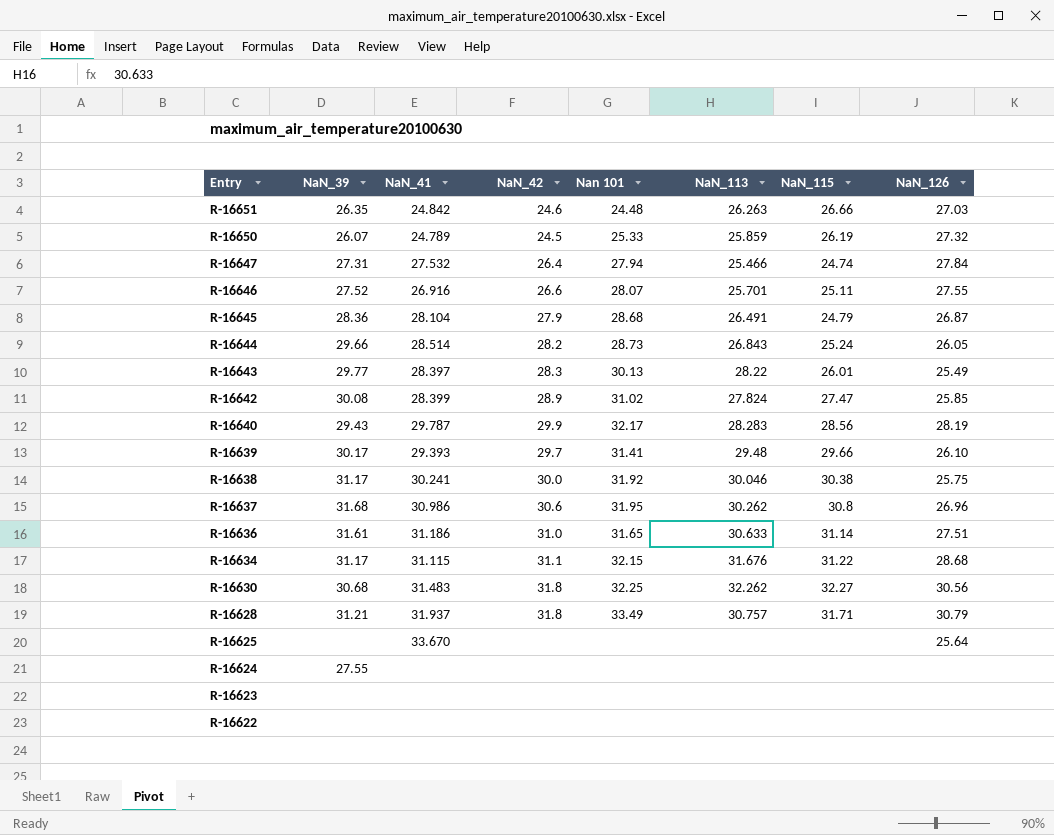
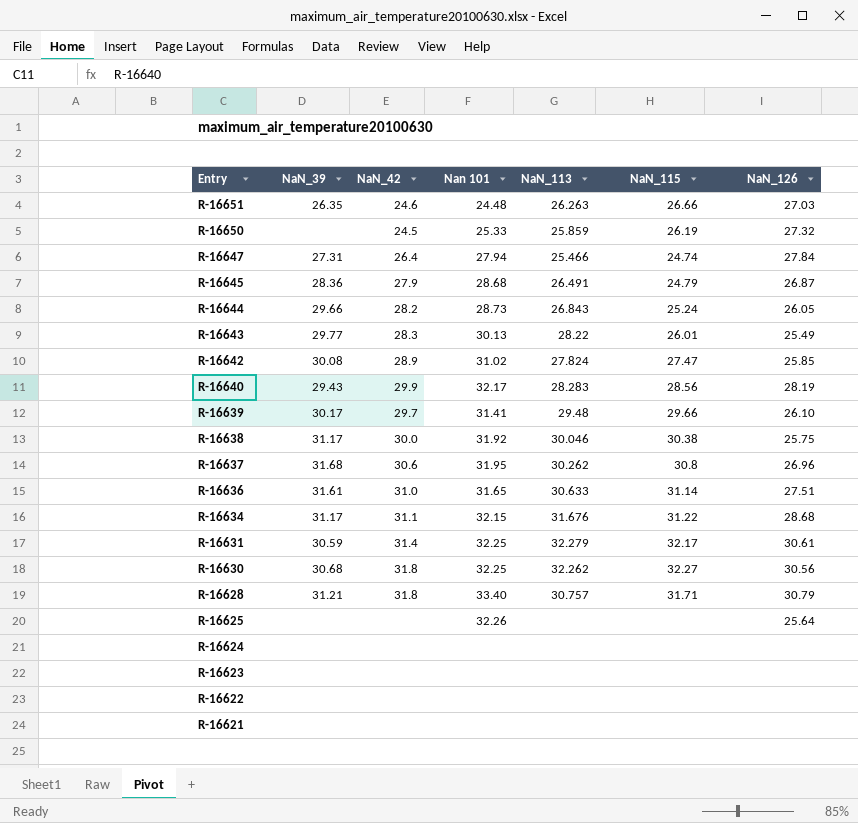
column NaN_41 | position: 3 -> none
row R-16646: 27.52 | 26.916 | 26.6 | 28.07 | 25.701 | 25.11 | 27.55 -> none
R-16650 | NaN_39: 26.07 -> none
row R-16631: none -> 30.59 | 31.4 | 32.25 | 32.279 | 32.17 | 30.61
R-16628 | Nan 101: 33.49 -> 33.40
R-16625 | Nan 101: none -> 32.26
R-16624 | NaN_39: 27.55 -> none
row R-16621: none -> none | none | none | none | none | none

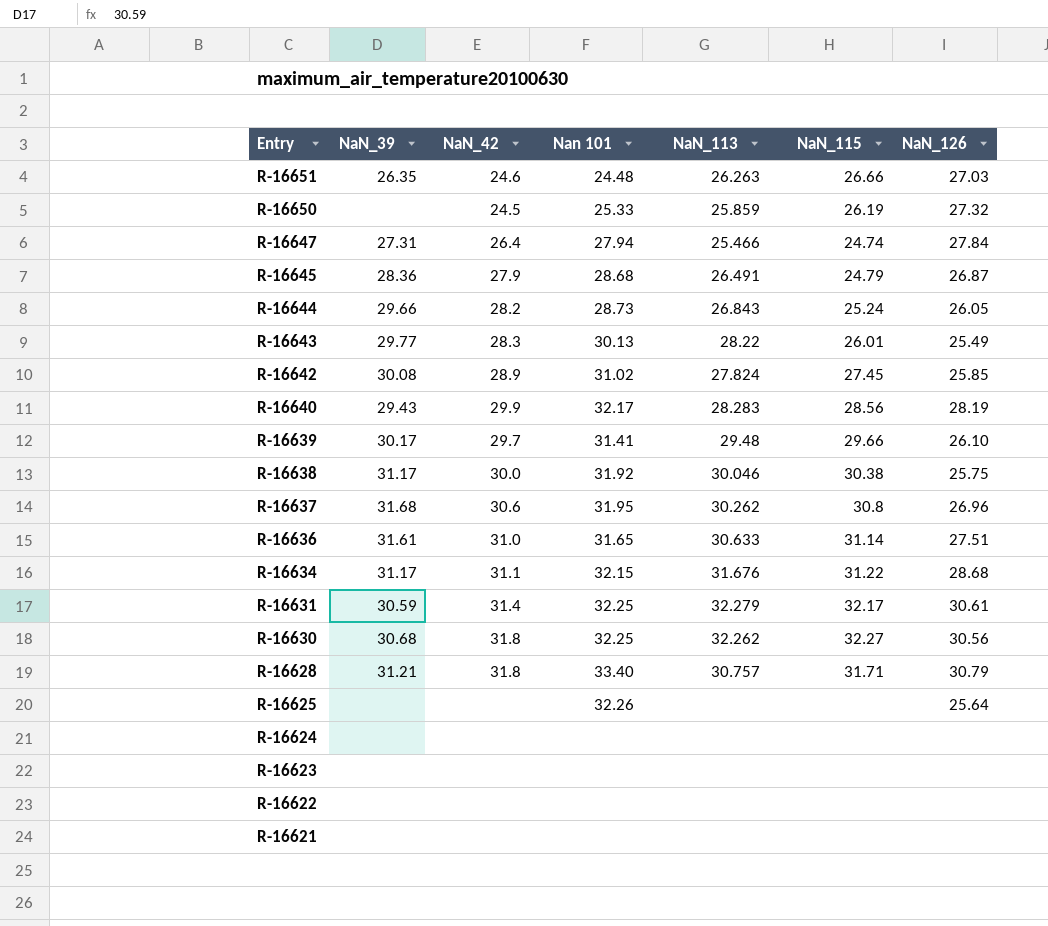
R-16642 | NaN_115: 27.47 -> 27.45

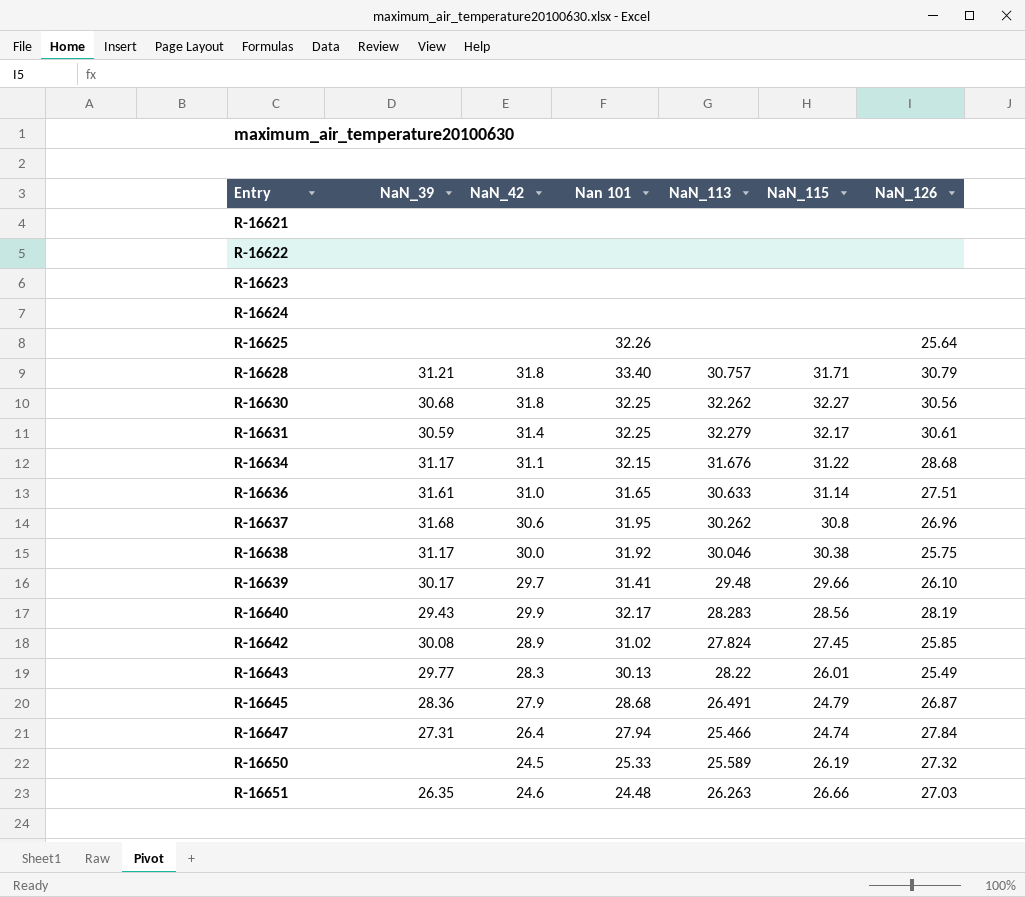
row order: Entry descending -> Entry ascending
row R-16644: 29.66 | 28.2 | 28.73 | 26.843 | 25.24 | 26.05 -> none
R-16650 | NaN_113: 25.859 -> 25.589

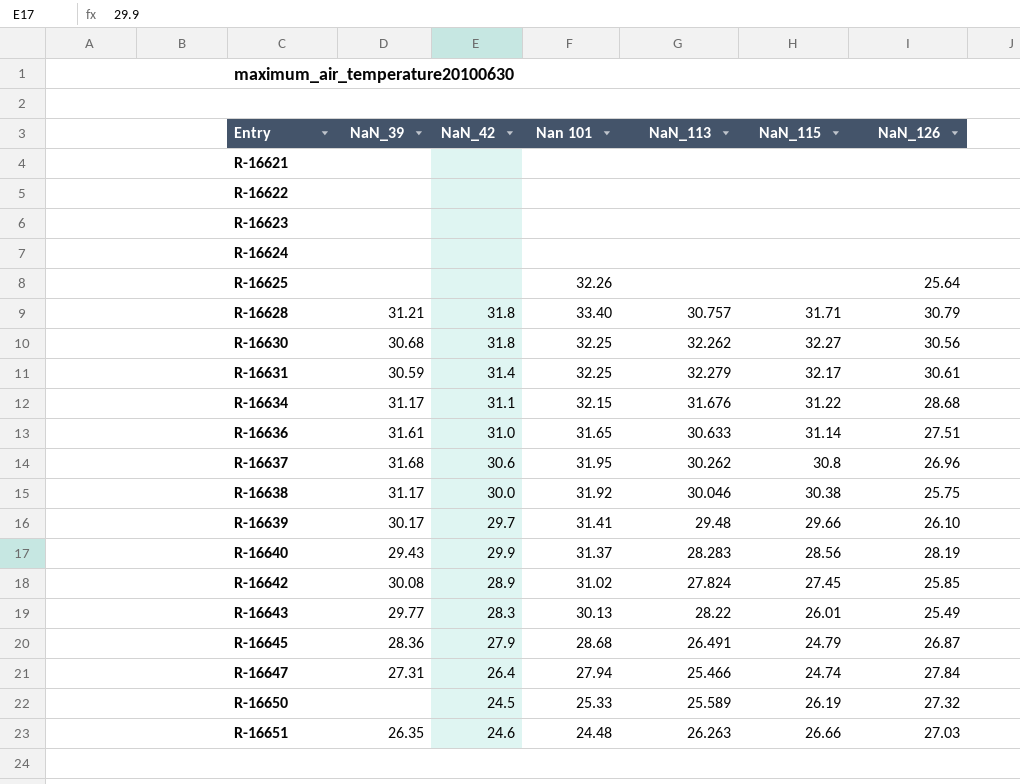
R-16640 | Nan 101: 32.17 -> 31.37

